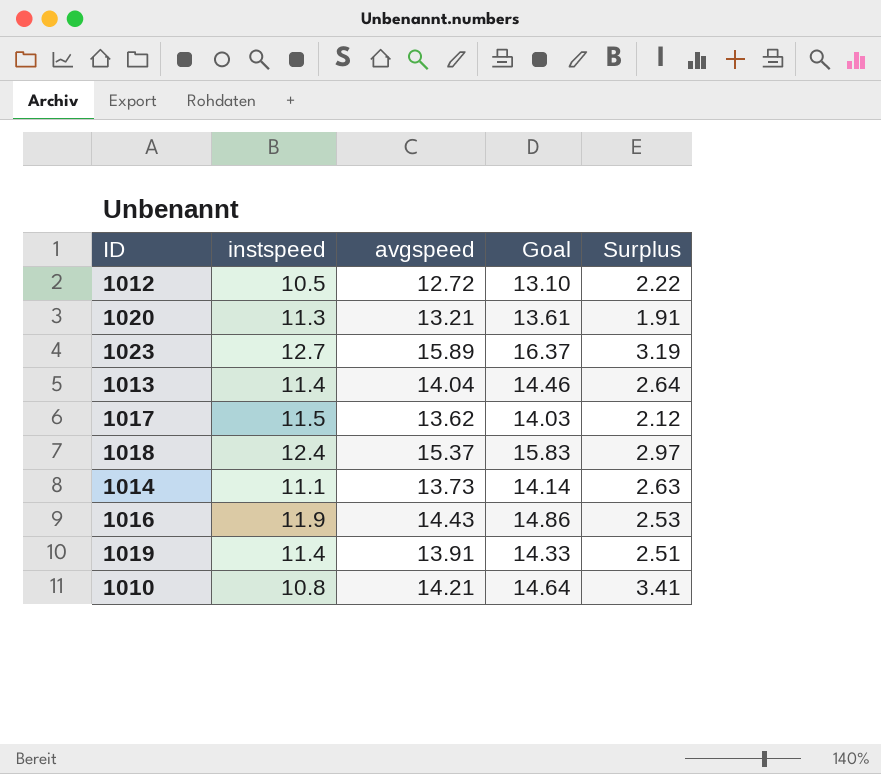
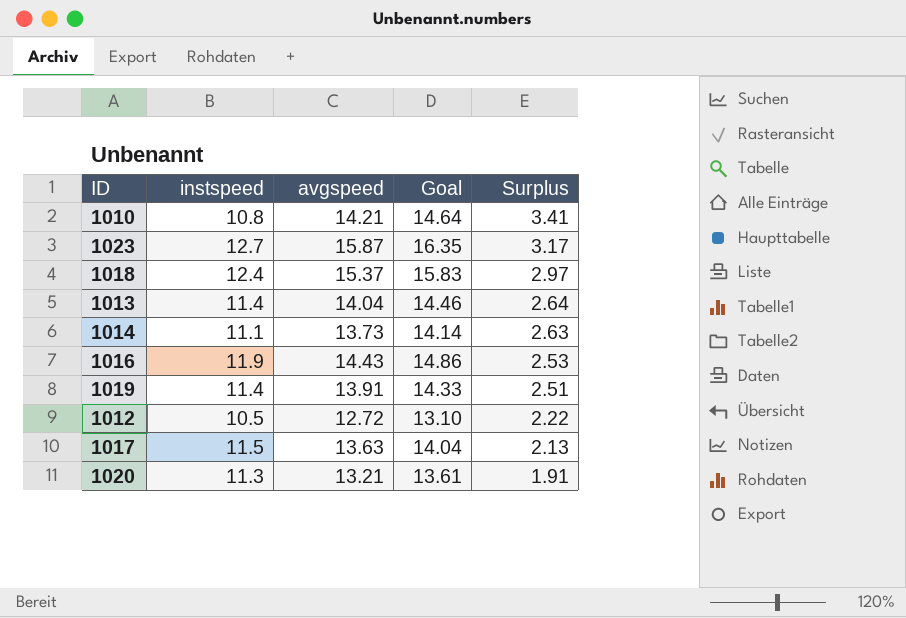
row order: none -> Surplus descending
1023 | avgspeed: 15.89 -> 15.87
1023 | Goal: 16.37 -> 16.35
1023 | Surplus: 3.19 -> 3.17
1017 | avgspeed: 13.62 -> 13.63
1017 | Goal: 14.03 -> 14.04
1017 | Surplus: 2.12 -> 2.13

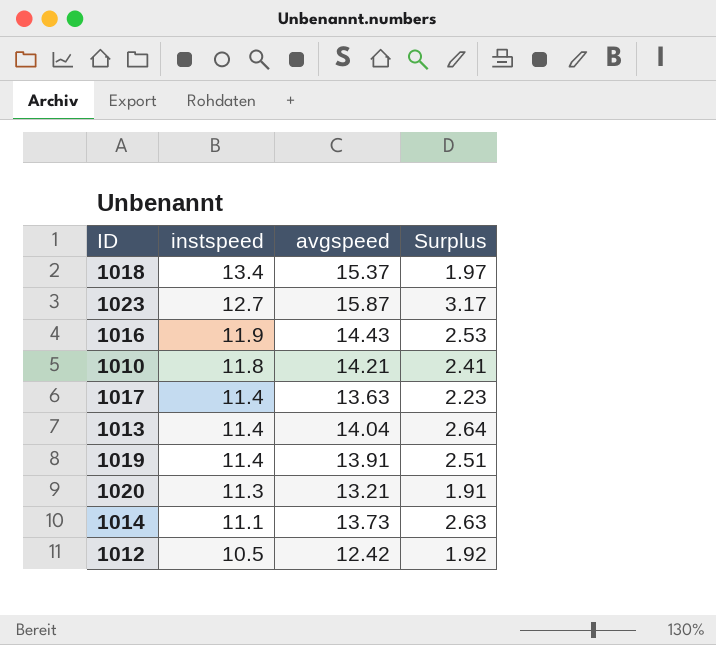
row order: Surplus descending -> instspeed descending
column Goal | formula: [avgspeed] * 1.03 -> none
1018 | instspeed: 12.4 -> 13.4
1018 | Surplus: 2.97 -> 1.97
1010 | instspeed: 10.8 -> 11.8
1010 | Surplus: 3.41 -> 2.41
1017 | instspeed: 11.5 -> 11.4
1017 | Surplus: 2.13 -> 2.23
1012 | avgspeed: 12.72 -> 12.42
1012 | Surplus: 2.22 -> 1.92

